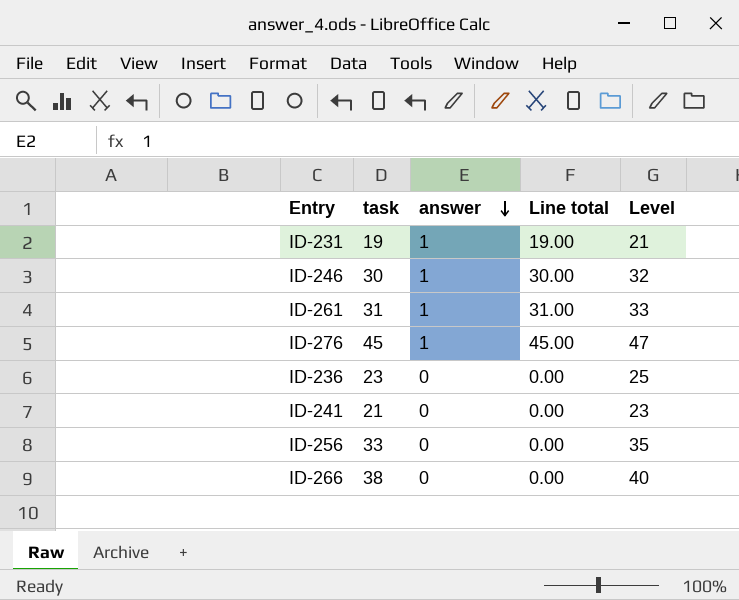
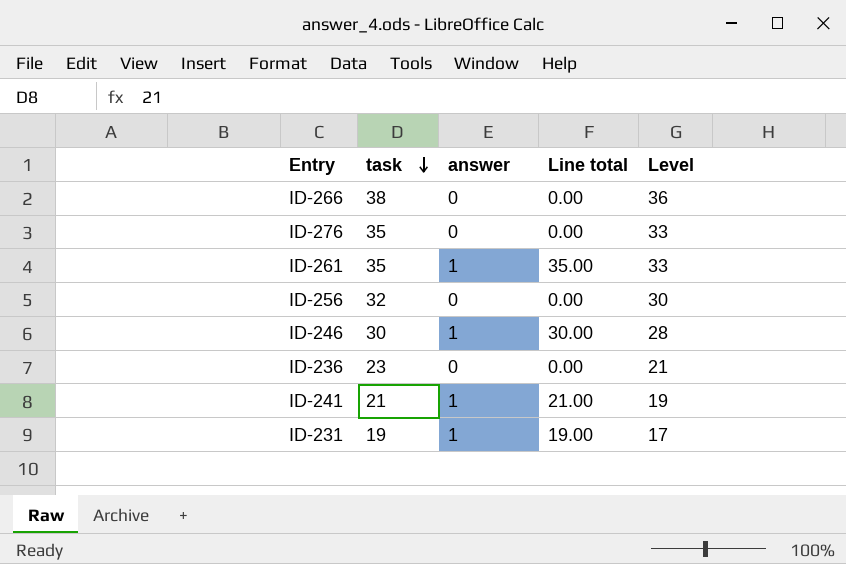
row order: answer descending -> task descending
column Level | formula: [task] + 2 -> [task] - 2
ID-276 | task: 45 -> 35
ID-276 | answer: 1 -> 0
ID-276 | Line total: 45.00 -> 0.00
ID-261 | task: 31 -> 35
ID-261 | Line total: 31.00 -> 35.00
ID-256 | task: 33 -> 32
ID-241 | answer: 0 -> 1
ID-241 | Line total: 0.00 -> 21.00

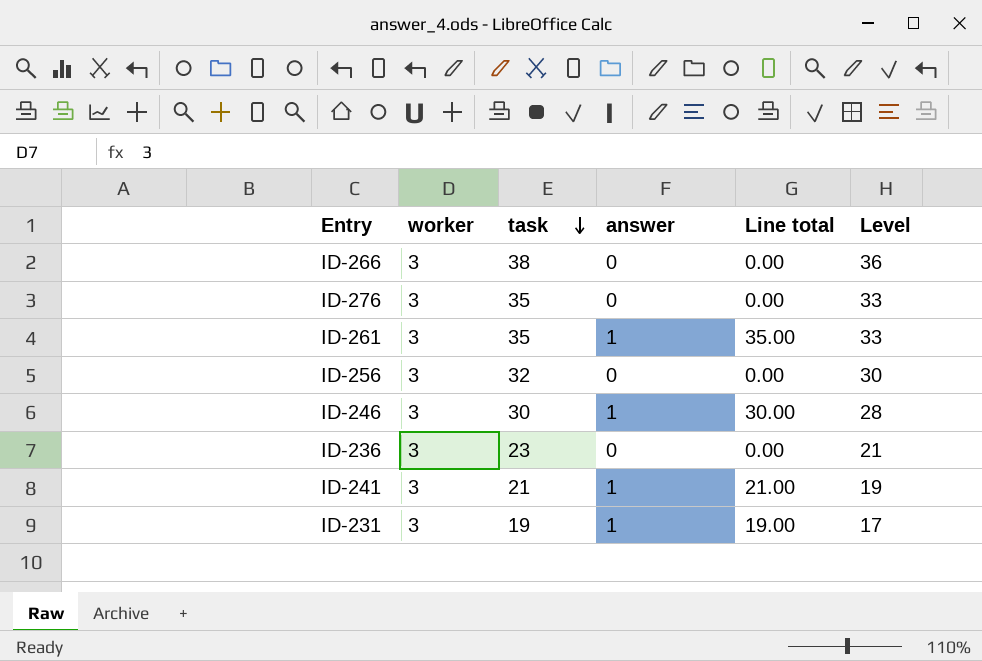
column worker | position: none -> 2

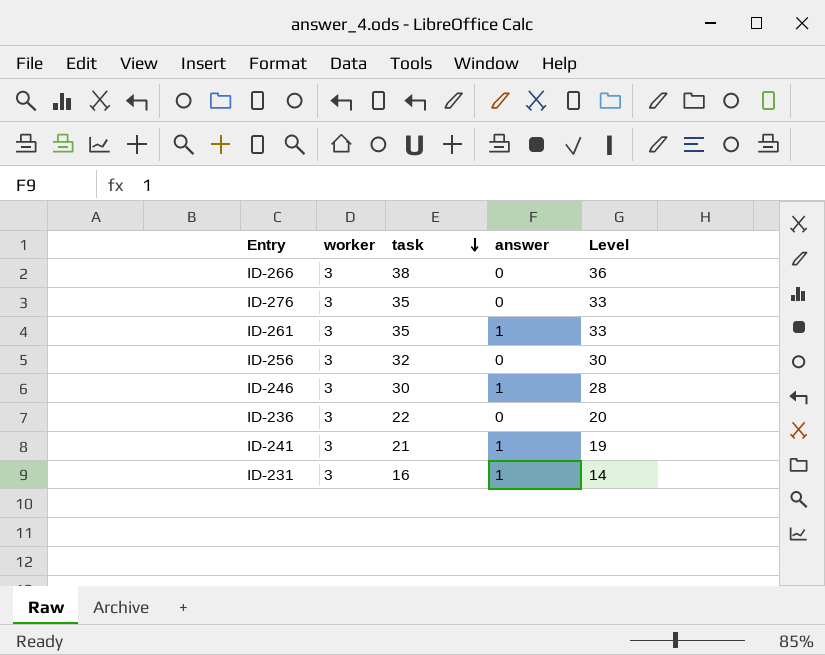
column Line total | formula: [task] * [answer] -> none
ID-236 | task: 23 -> 22
ID-236 | Level: 21 -> 20
ID-231 | task: 19 -> 16
ID-231 | Level: 17 -> 14

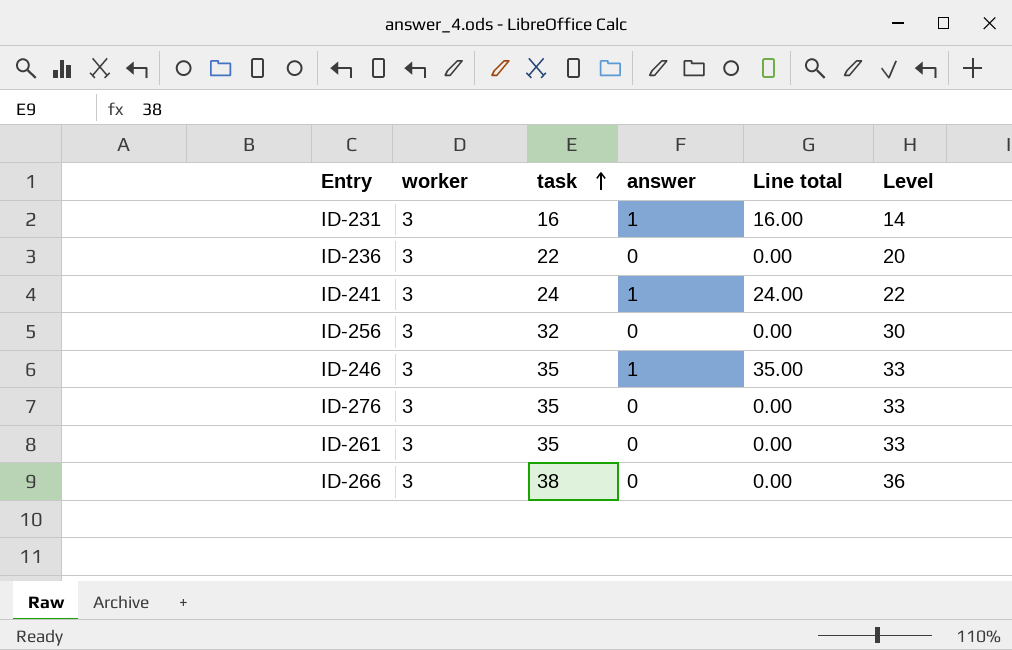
row order: task descending -> task ascending
column Line total | formula: none -> [task] * [answer]
ID-241 | task: 21 -> 24
ID-241 | Level: 19 -> 22
ID-246 | task: 30 -> 35
ID-246 | Level: 28 -> 33
ID-261 | answer: 1 -> 0

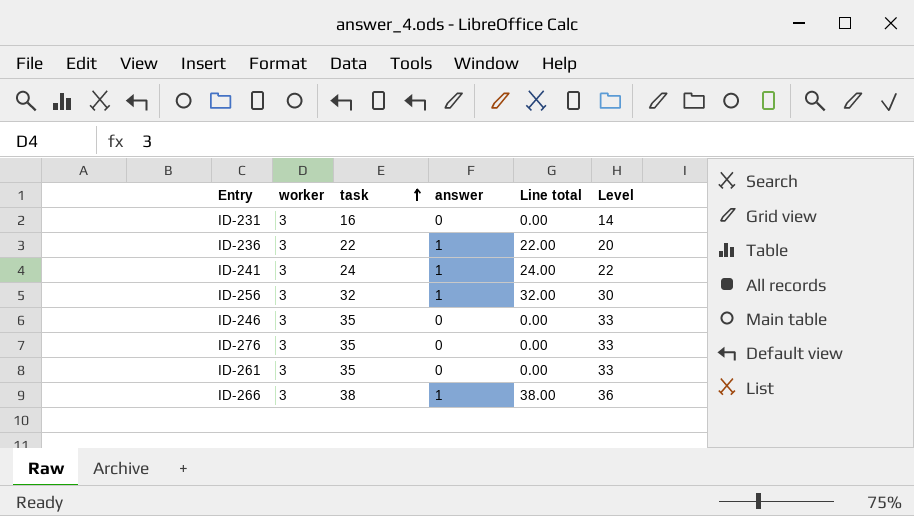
ID-231 | answer: 1 -> 0
ID-231 | Line total: 16.00 -> 0.00
ID-236 | answer: 0 -> 1
ID-236 | Line total: 0.00 -> 22.00
ID-256 | answer: 0 -> 1
ID-256 | Line total: 0.00 -> 32.00
ID-246 | answer: 1 -> 0
ID-246 | Line total: 35.00 -> 0.00
ID-266 | answer: 0 -> 1
ID-266 | Line total: 0.00 -> 38.00

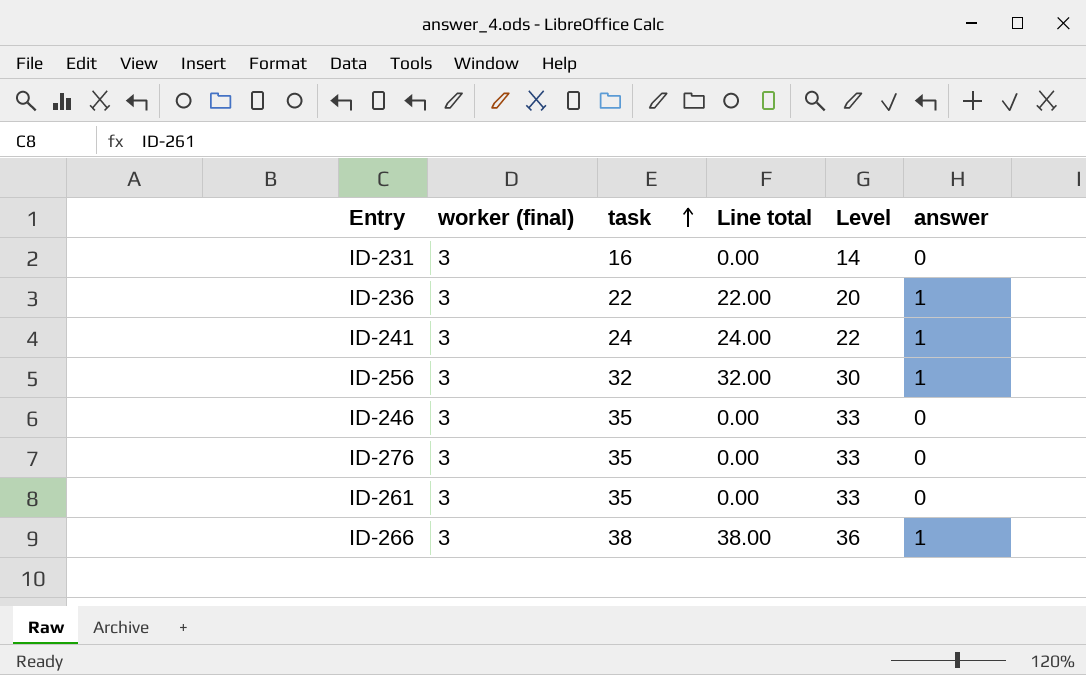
column name: worker -> worker (final)
column answer | position: 4 -> 6

